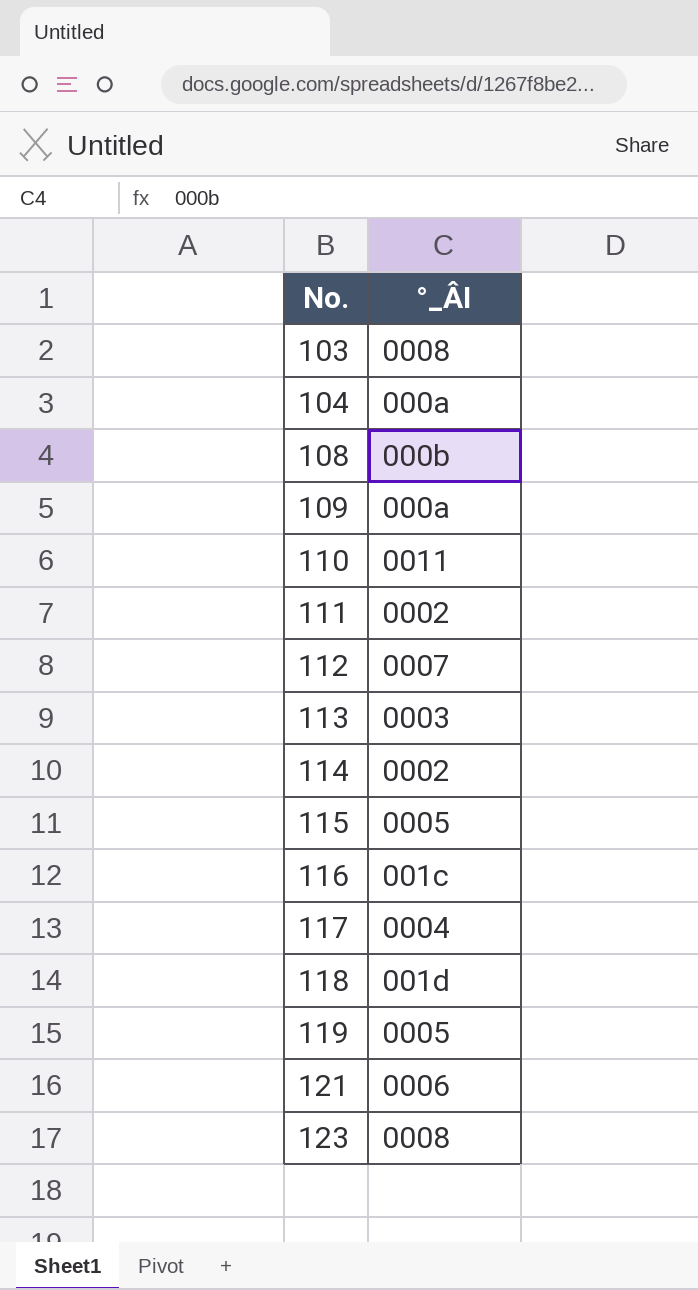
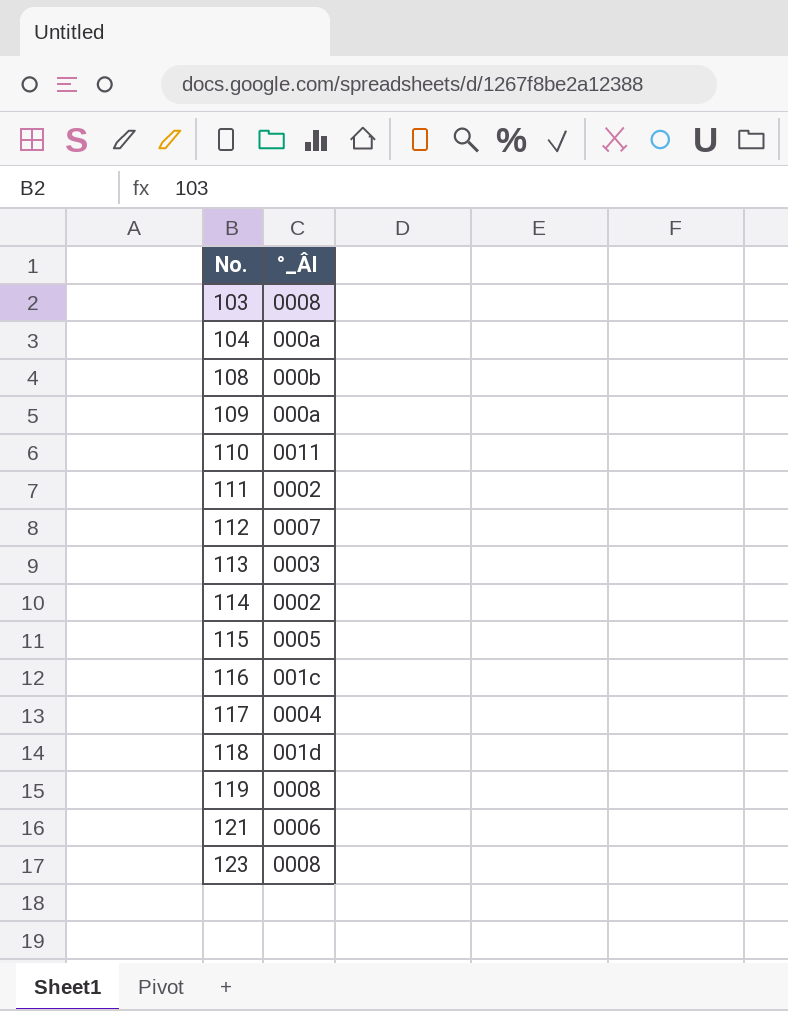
119 | °_ÂI: 0005 -> 0008

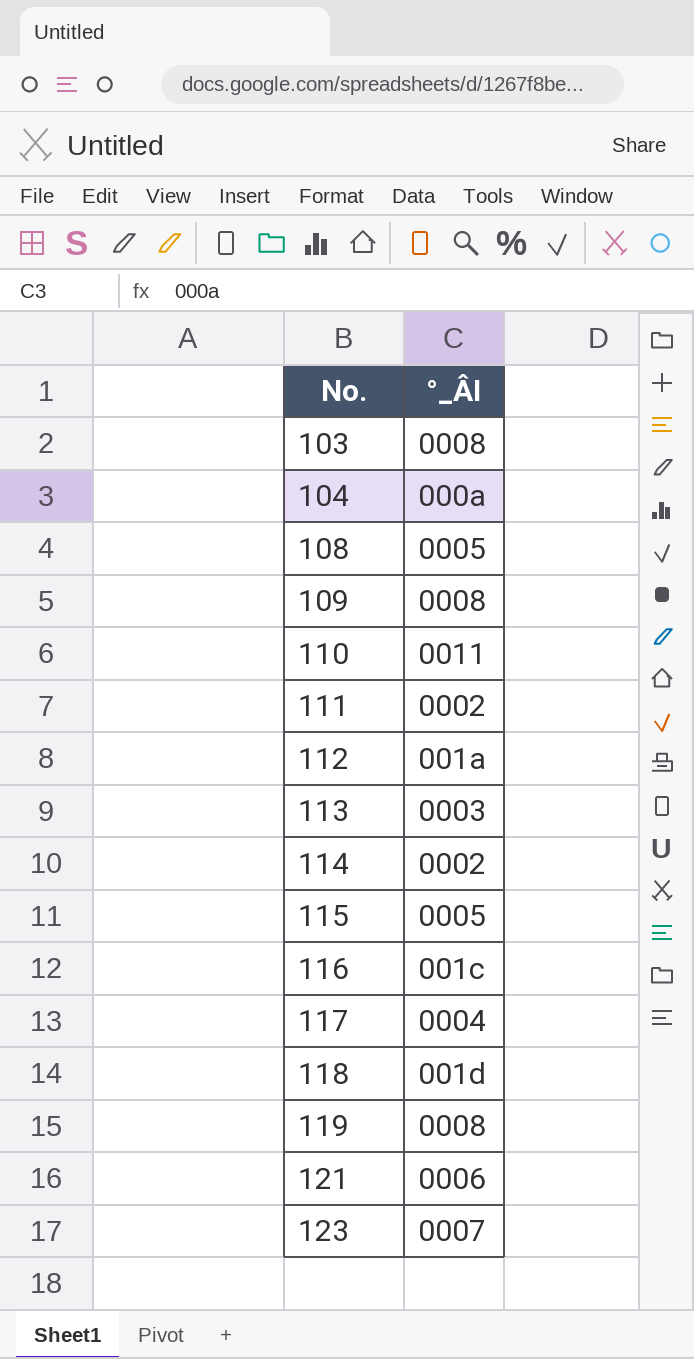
108 | °_ÂI: 000b -> 0005
109 | °_ÂI: 000a -> 0008
112 | °_ÂI: 0007 -> 001a
123 | °_ÂI: 0008 -> 0007

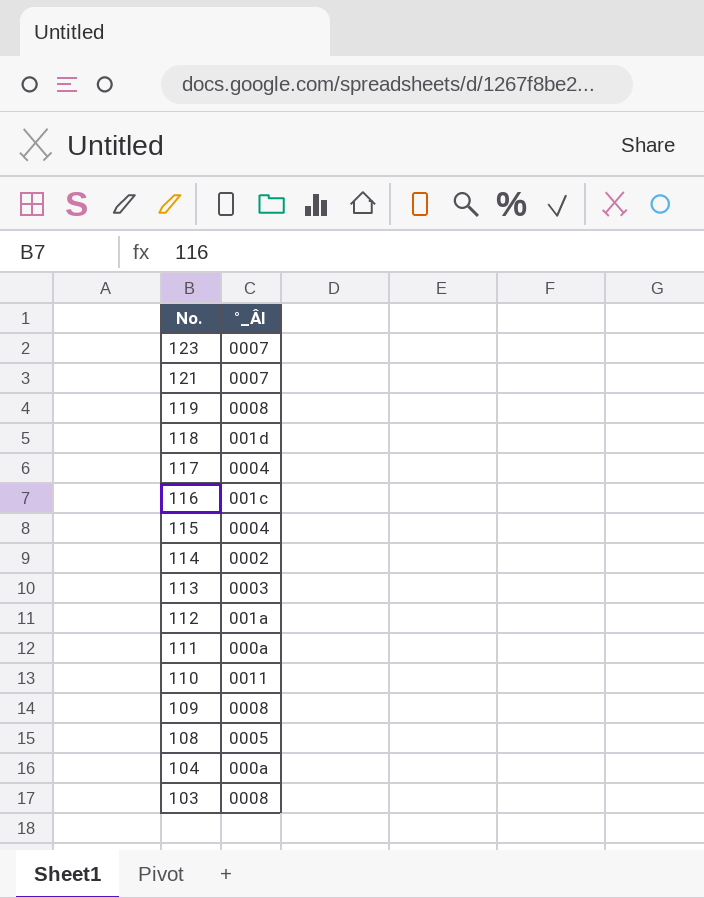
row order: No. ascending -> No. descending
121 | °_ÂI: 0006 -> 0007
115 | °_ÂI: 0005 -> 0004
111 | °_ÂI: 0002 -> 000a

